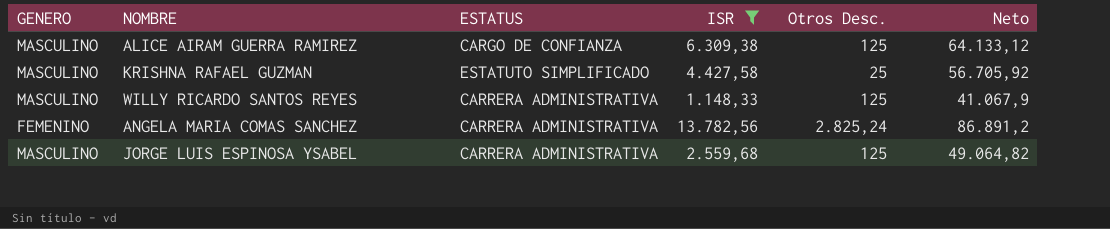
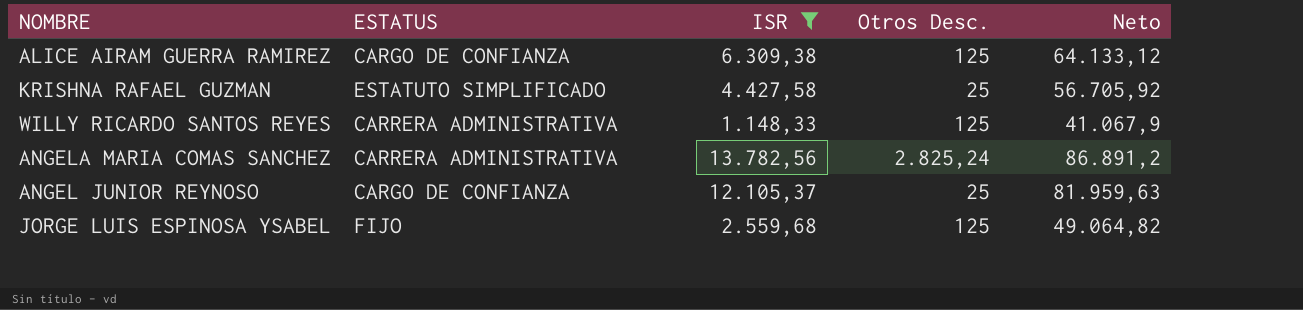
column GENERO | position: 1 -> none
row ANGEL JUNIOR REYNOSO: none -> CARGO DE CONFIANZA | 12.105,37 | 25 | 81.959,63
JORGE LUIS ESPINOSA YSABEL | ESTATUS: CARRERA ADMINISTRATIVA -> FIJO

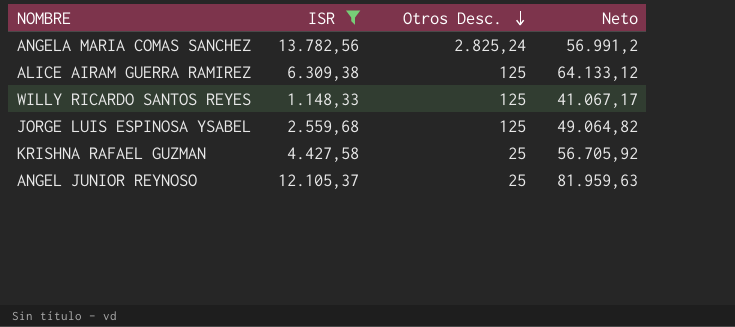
row order: none -> Otros Desc. descending
column ESTATUS | position: 2 -> none
ANGELA MARIA COMAS SANCHEZ | Neto: 86.891,2 -> 56.991,2
WILLY RICARDO SANTOS REYES | Neto: 41.067,9 -> 41.067,17

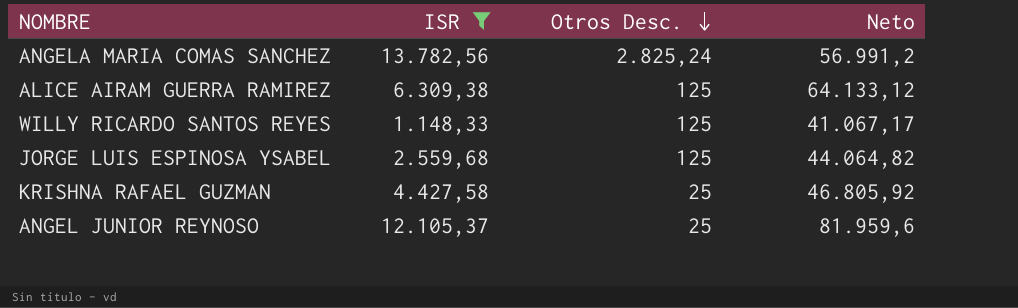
JORGE LUIS ESPINOSA YSABEL | Neto: 49.064,82 -> 44.064,82
KRISHNA RAFAEL GUZMAN | Neto: 56.705,92 -> 46.805,92
ANGEL JUNIOR REYNOSO | Neto: 81.959,63 -> 81.959,6

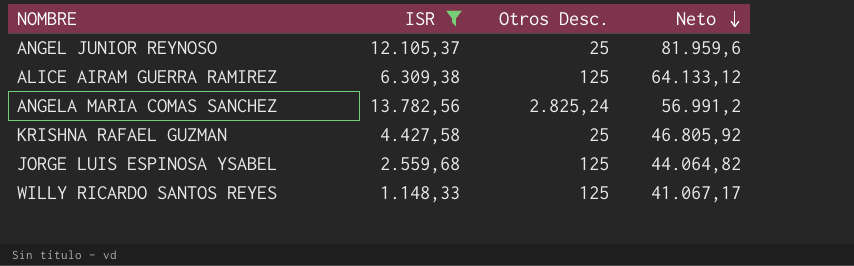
row order: Otros Desc. descending -> Neto descending

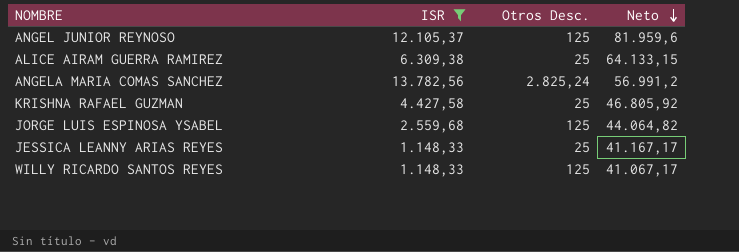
ANGEL JUNIOR REYNOSO | Otros Desc.: 25 -> 125
ALICE AIRAM GUERRA RAMIREZ | Otros Desc.: 125 -> 25
ALICE AIRAM GUERRA RAMIREZ | Neto: 64.133,12 -> 64.133,15
row JESSICA LEANNY ARIAS REYES: none -> 1.148,33 | 25 | 41.167,17

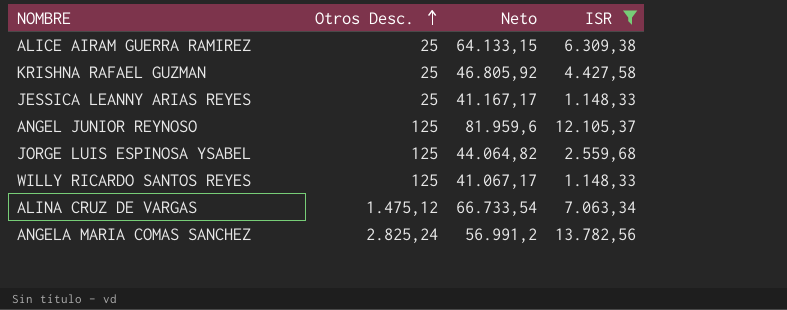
row order: Neto descending -> Otros Desc. ascending
column ISR | position: 2 -> 4
row ALINA CRUZ DE VARGAS: none -> 1.475,12 | 66.733,54 | 7.063,34

